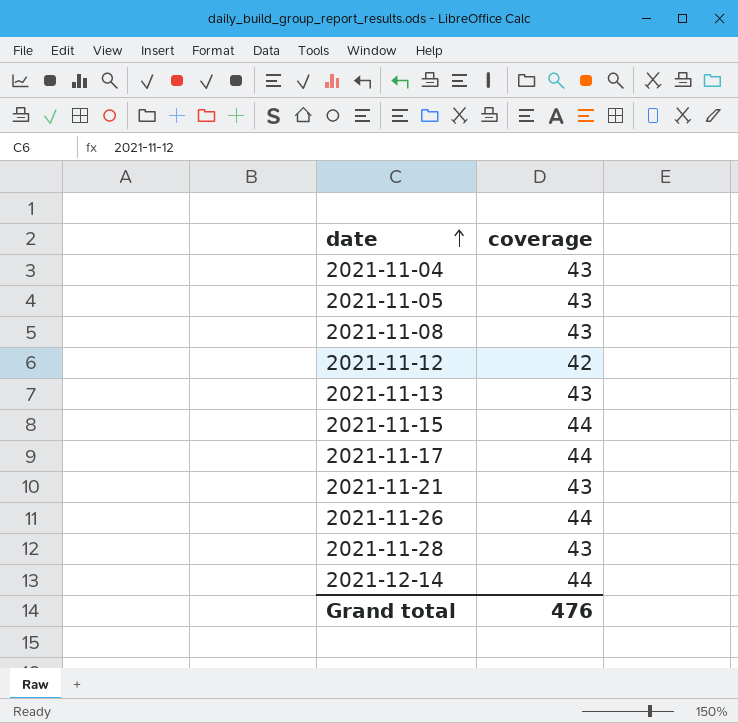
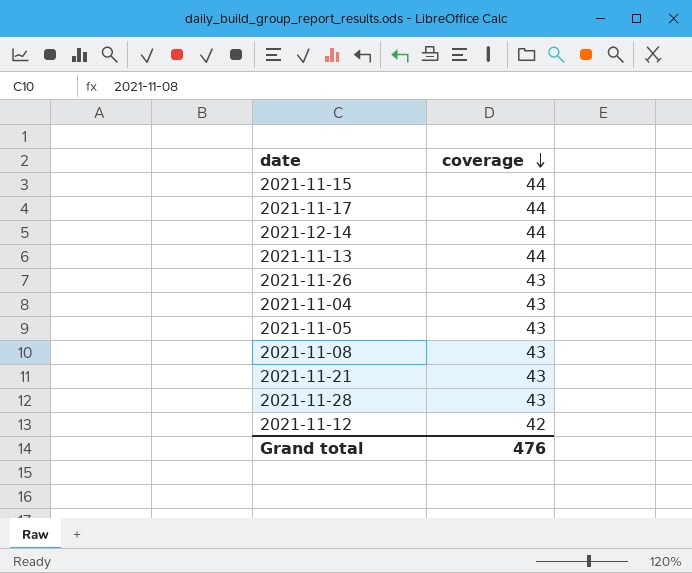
row order: date ascending -> coverage descending
2021-11-13 | coverage: 43 -> 44
2021-11-26 | coverage: 44 -> 43

